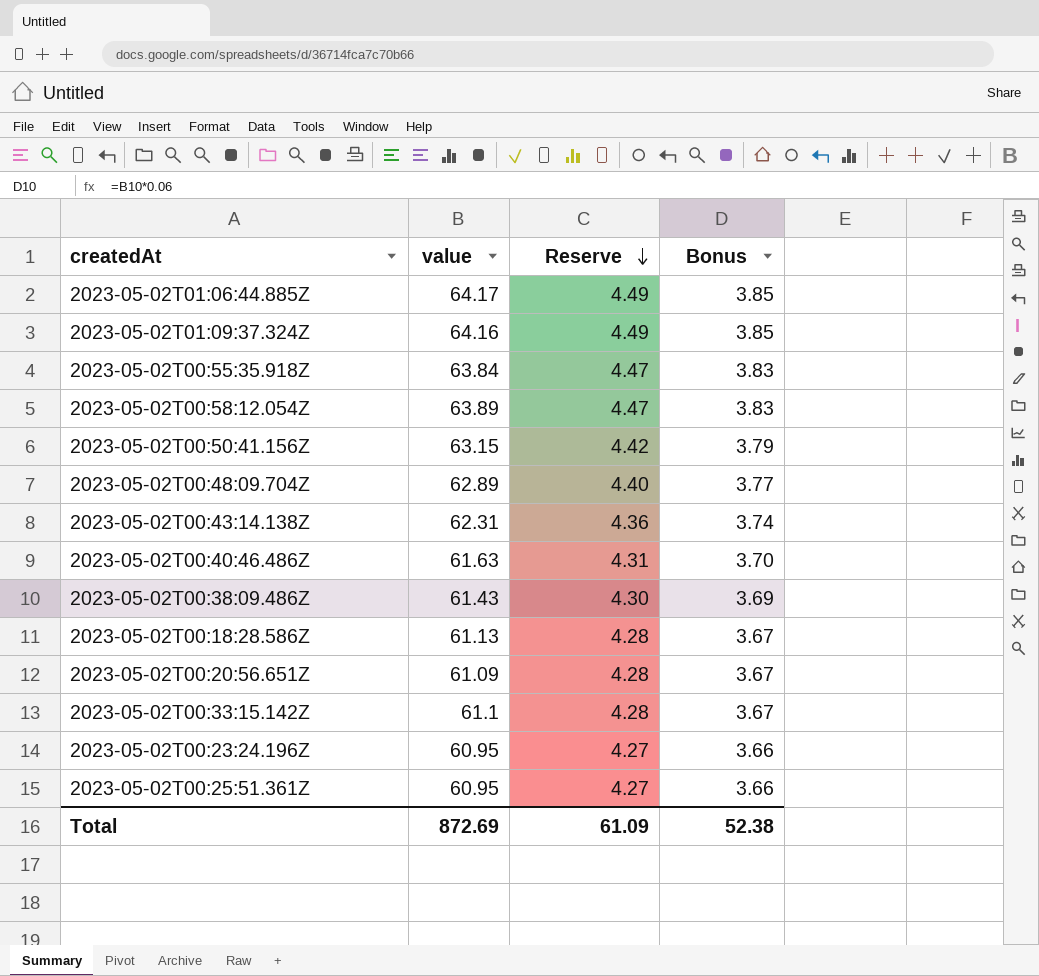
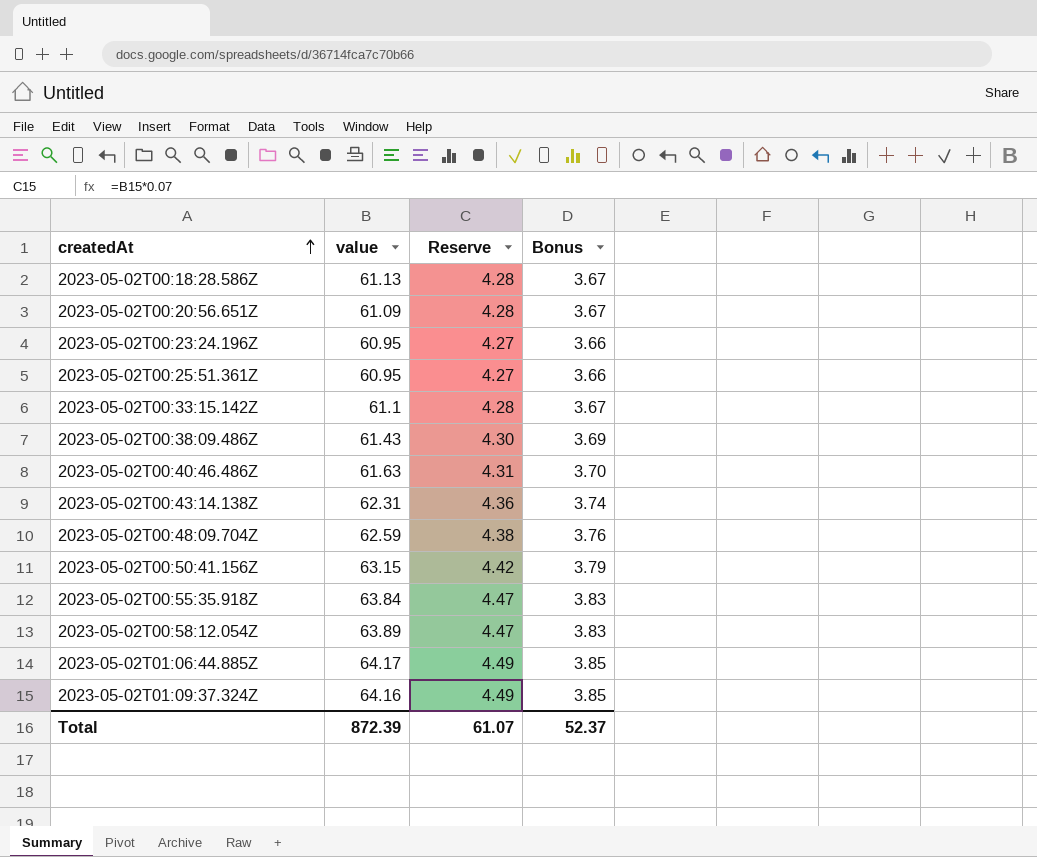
row order: Reserve descending -> createdAt ascending
2023-05-02T00:48:09.704Z | value: 62.89 -> 62.59
2023-05-02T00:48:09.704Z | Reserve: 4.40 -> 4.38
2023-05-02T00:48:09.704Z | Bonus: 3.77 -> 3.76
Total | value: 872.69 -> 872.39
Total | Reserve: 61.09 -> 61.07
Total | Bonus: 52.38 -> 52.37

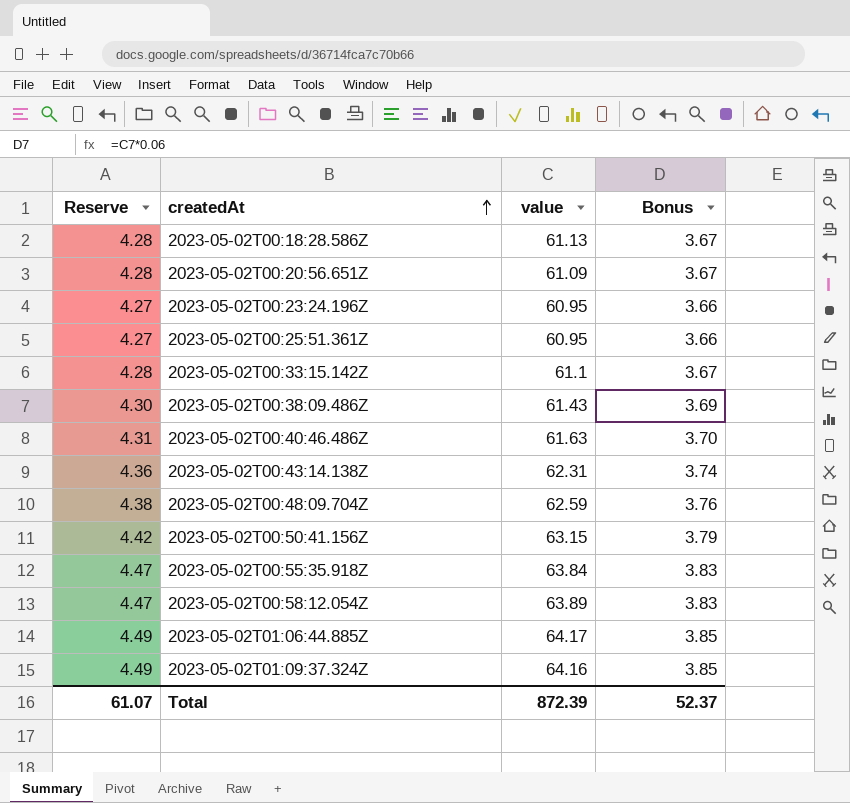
column Reserve | position: 3 -> 1

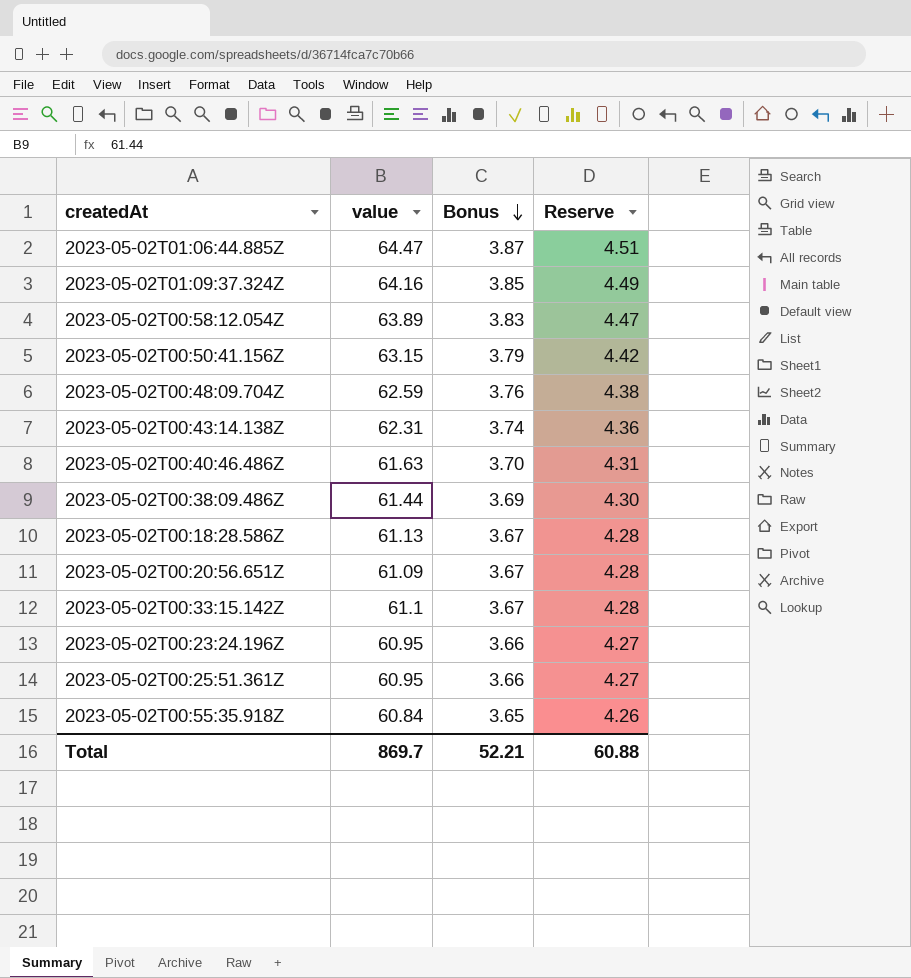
row order: createdAt ascending -> Bonus descending
column Reserve | position: 1 -> 4
2023-05-02T01:06:44.885Z | value: 64.17 -> 64.47
2023-05-02T01:06:44.885Z | Bonus: 3.85 -> 3.87
2023-05-02T01:06:44.885Z | Reserve: 4.49 -> 4.51
2023-05-02T00:38:09.486Z | value: 61.43 -> 61.44
2023-05-02T00:55:35.918Z | value: 63.84 -> 60.84
2023-05-02T00:55:35.918Z | Bonus: 3.83 -> 3.65
2023-05-02T00:55:35.918Z | Reserve: 4.47 -> 4.26
Total | value: 872.39 -> 869.7
Total | Bonus: 52.37 -> 52.21
Total | Reserve: 61.07 -> 60.88

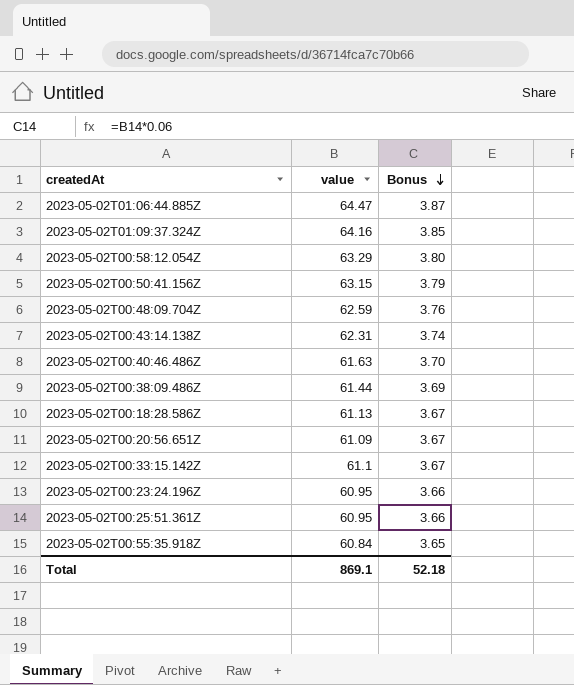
column Reserve | formula: [value] * 0.07 -> none
2023-05-02T00:58:12.054Z | value: 63.89 -> 63.29
2023-05-02T00:58:12.054Z | Bonus: 3.83 -> 3.80
Total | value: 869.7 -> 869.1
Total | Bonus: 52.21 -> 52.18

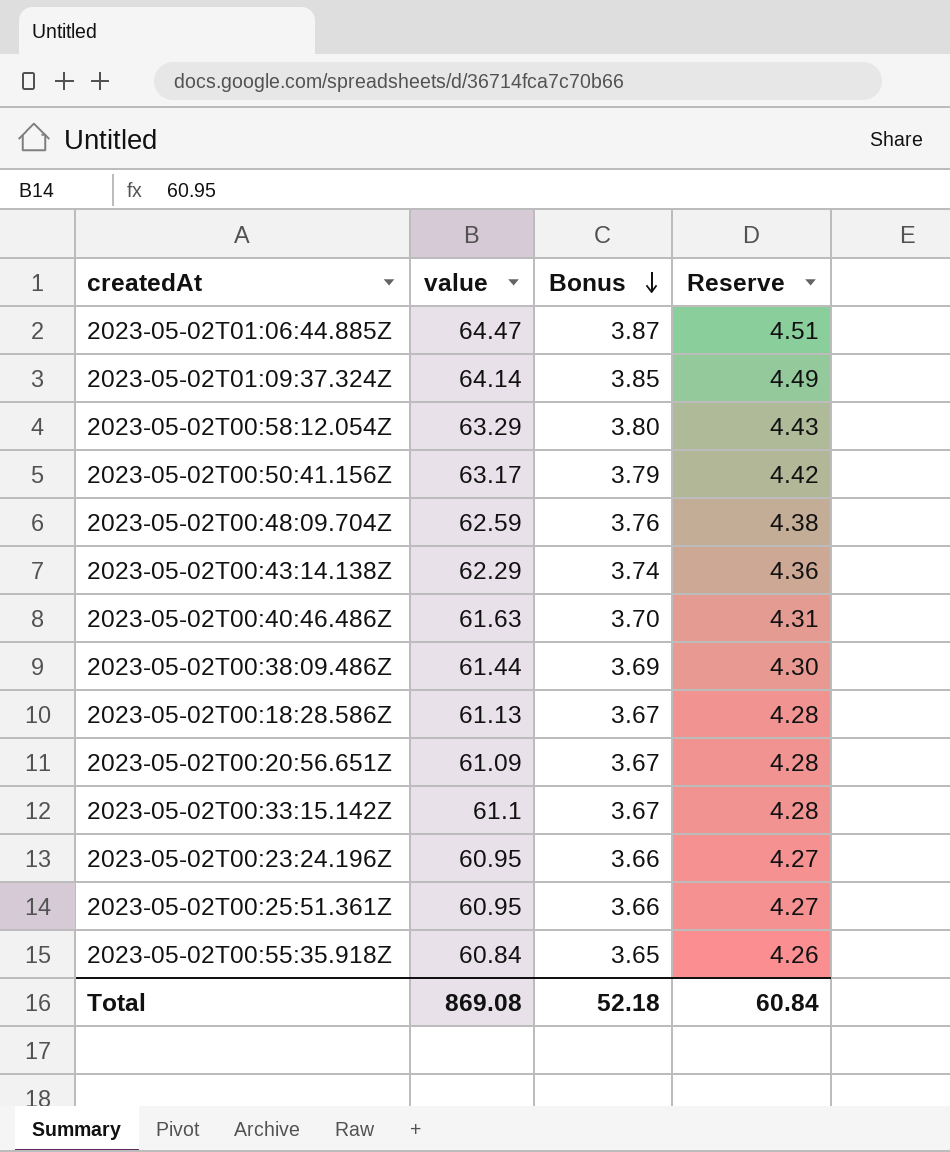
column Reserve | formula: none -> [value] * 0.07
2023-05-02T01:09:37.324Z | value: 64.16 -> 64.14
2023-05-02T00:50:41.156Z | value: 63.15 -> 63.17
2023-05-02T00:43:14.138Z | value: 62.31 -> 62.29
Total | value: 869.1 -> 869.08

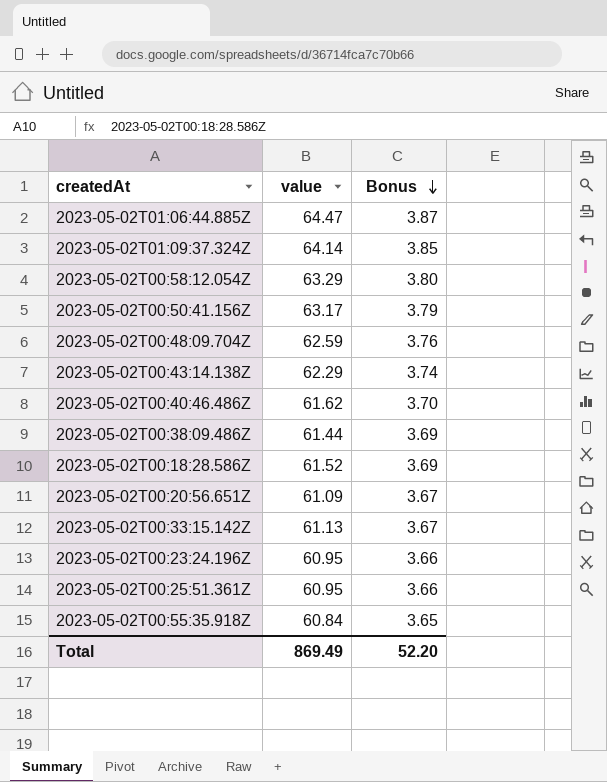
column Reserve | formula: [value] * 0.07 -> none
2023-05-02T00:40:46.486Z | value: 61.63 -> 61.62
2023-05-02T00:18:28.586Z | value: 61.13 -> 61.52
2023-05-02T00:18:28.586Z | Bonus: 3.67 -> 3.69
2023-05-02T00:33:15.142Z | value: 61.1 -> 61.13
Total | value: 869.08 -> 869.49
Total | Bonus: 52.18 -> 52.20

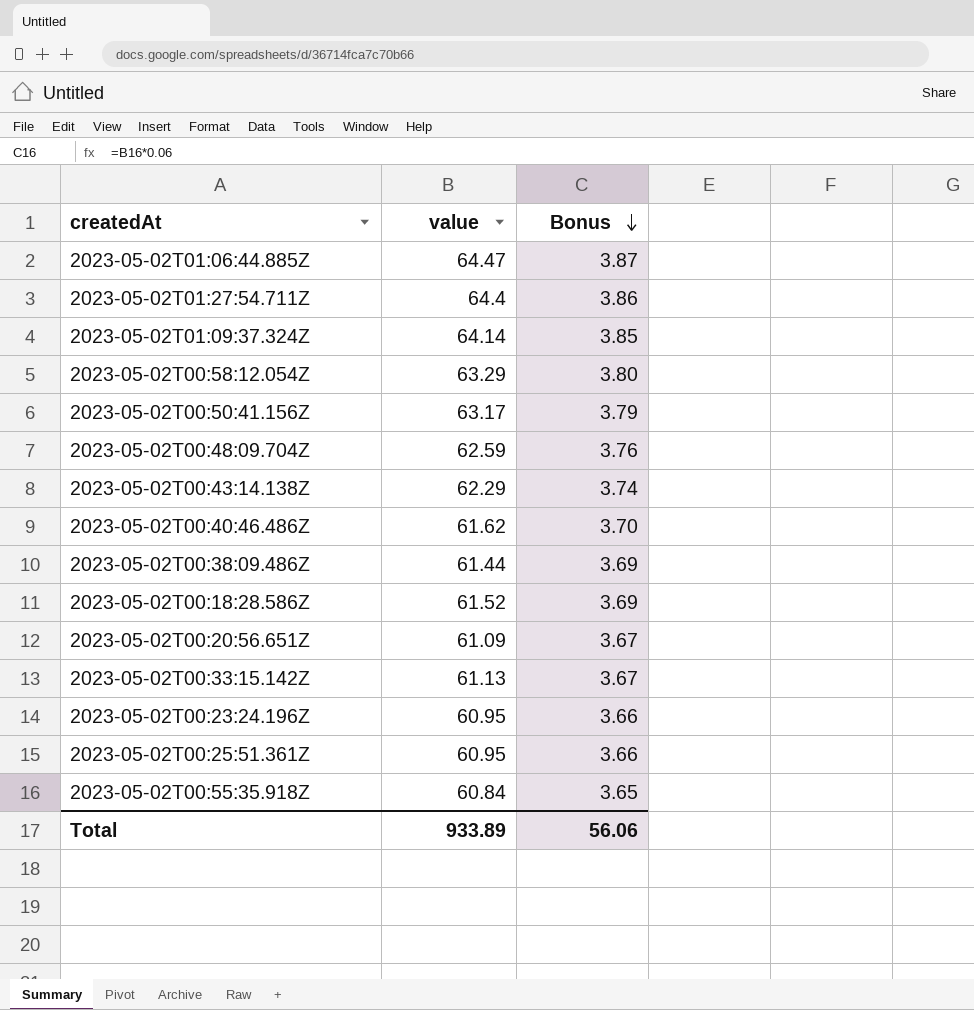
row 2023-05-02T01:27:54.711Z: none -> 64.4 | 3.86
Total | value: 869.49 -> 933.89
Total | Bonus: 52.20 -> 56.06

